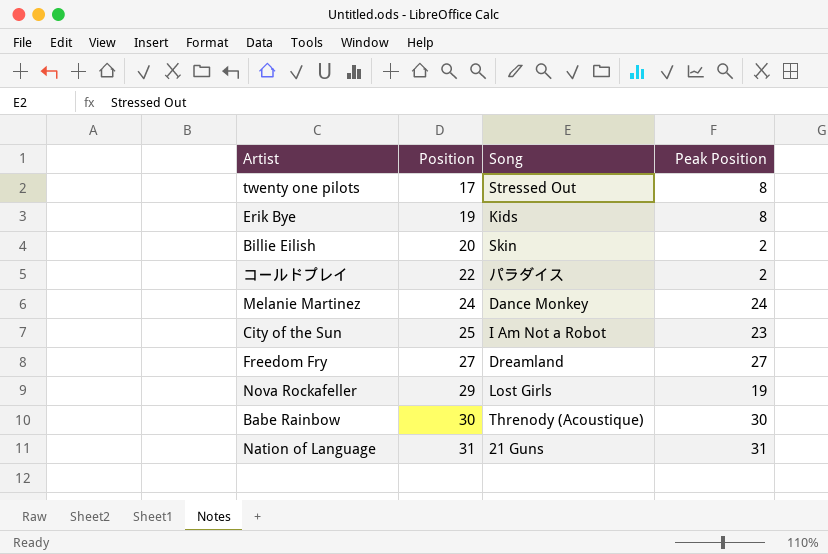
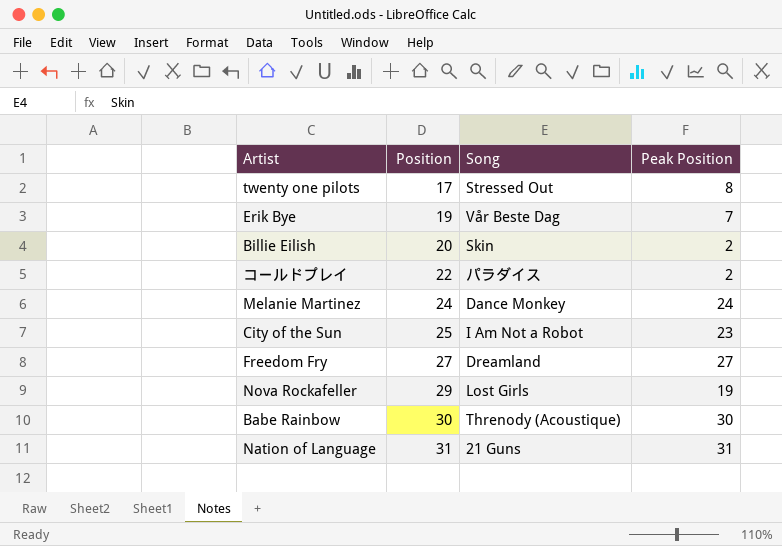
Erik Bye | Song: Kids -> Vår Beste Dag
Erik Bye | Peak Position: 8 -> 7

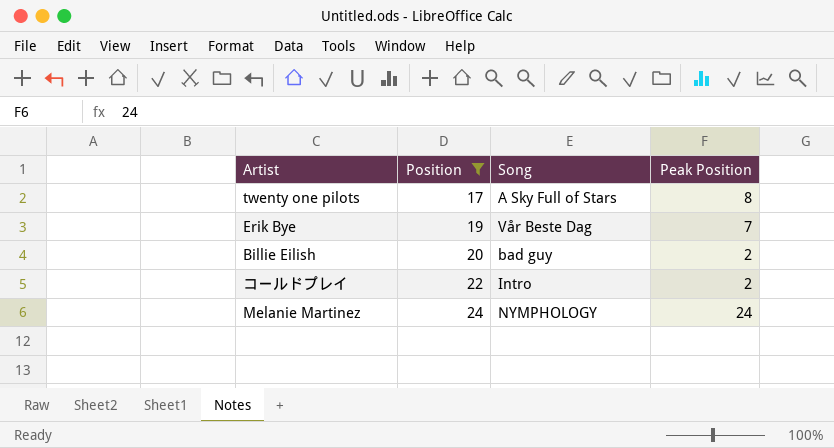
filter: none -> Position <= 24
twenty one pilots | Song: Stressed Out -> A Sky Full of Stars
Billie Eilish | Song: Skin -> bad guy
コールドプレイ | Song: パラダイス -> Intro
Melanie Martinez | Song: Dance Monkey -> NYMPHOLOGY

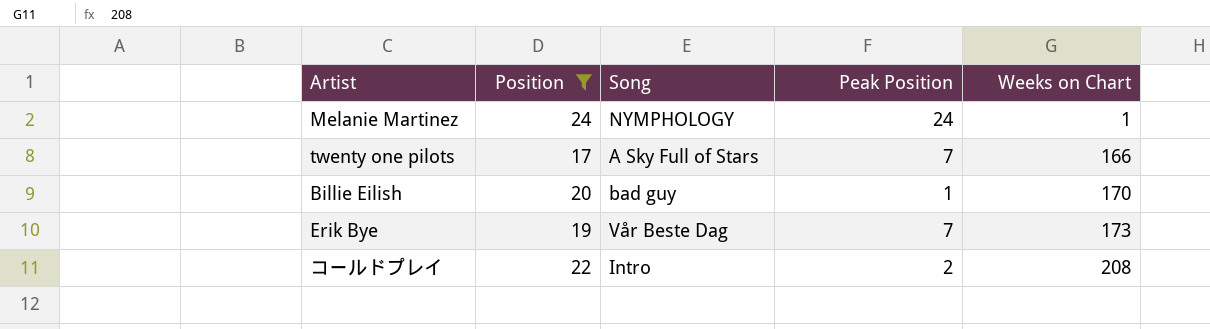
row order: Position ascending -> Weeks on Chart ascending
column Weeks on Chart | position: none -> 5
twenty one pilots | Peak Position: 8 -> 7
Billie Eilish | Peak Position: 2 -> 1

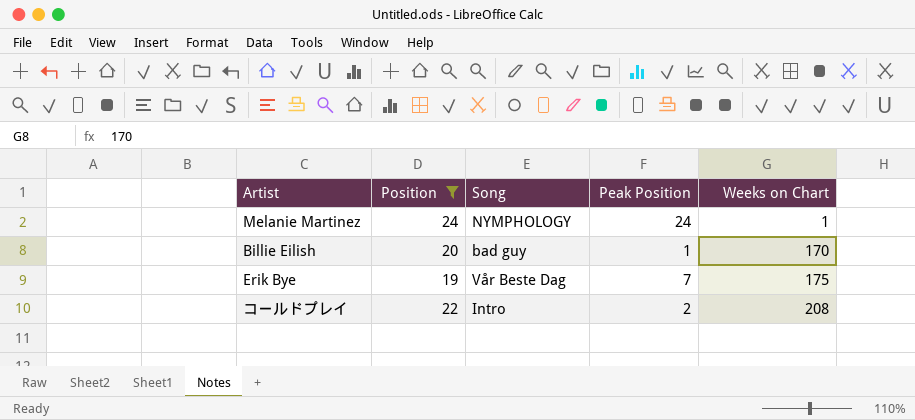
row twenty one pilots: 17 | A Sky Full of Stars | 7 | 166 -> none
Erik Bye | Weeks on Chart: 173 -> 175

